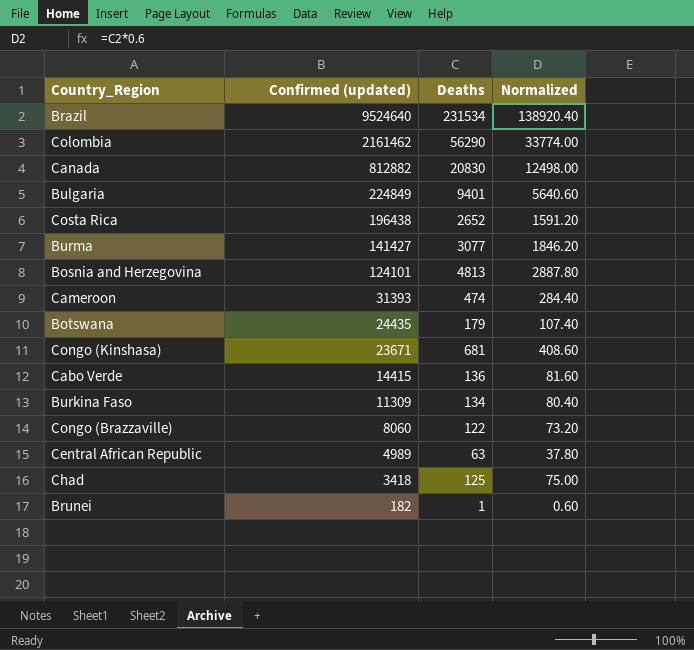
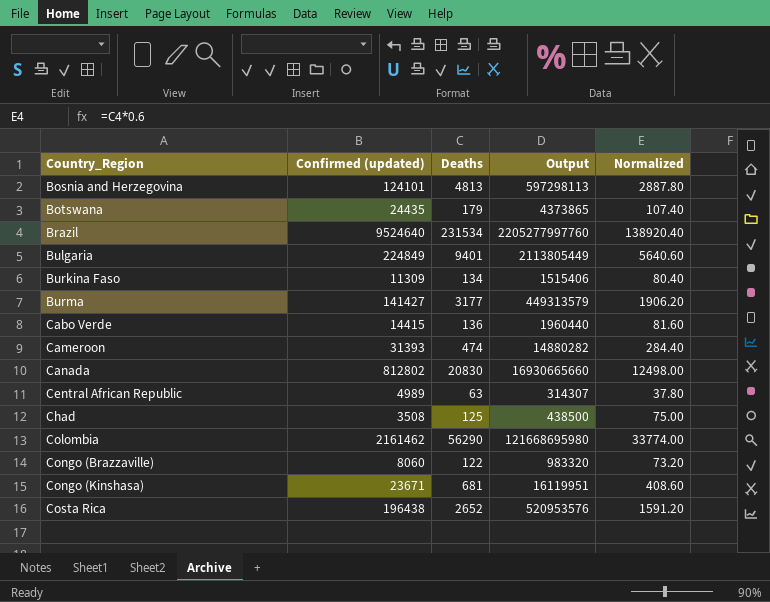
row order: Confirmed (updated) descending -> Country_Region ascending
column Output | formula: none -> [Confirmed (updated)] * [Deaths]
row Brunei: 182 | 1 | 0.60 -> none
Burma | Deaths: 3077 -> 3177
Burma | Normalized: 1846.20 -> 1906.20
Canada | Confirmed (updated): 812882 -> 812802
Chad | Confirmed (updated): 3418 -> 3508

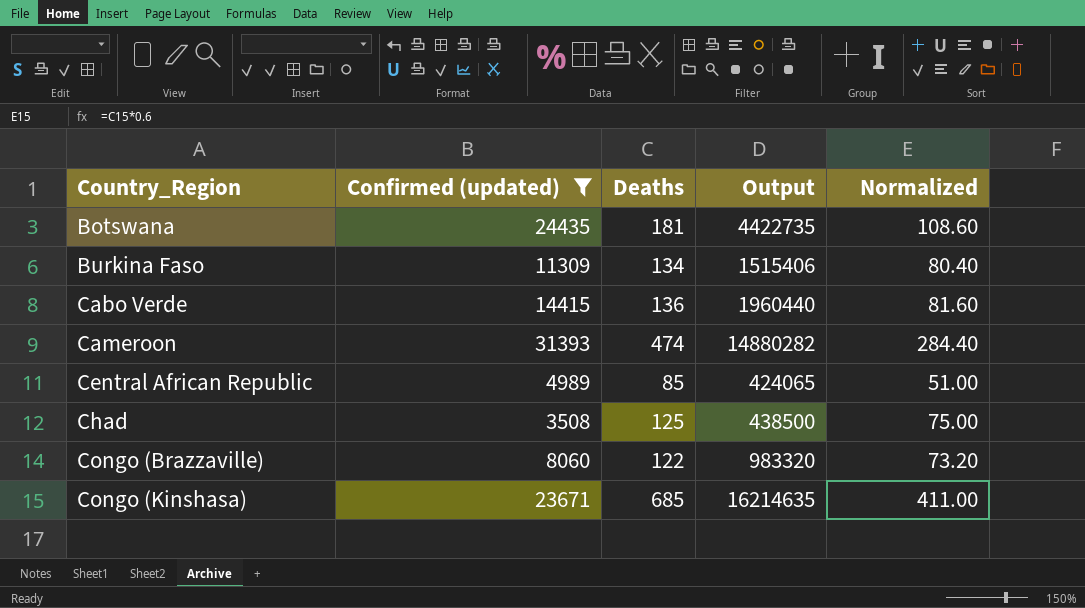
filter: none -> Confirmed (updated) <= 31393
Botswana | Deaths: 179 -> 181
Botswana | Output: 4373865 -> 4422735
Botswana | Normalized: 107.40 -> 108.60
Central African Republic | Deaths: 63 -> 85
Central African Republic | Output: 314307 -> 424065
Central African Republic | Normalized: 37.80 -> 51.00
Congo (Kinshasa) | Deaths: 681 -> 685
Congo (Kinshasa) | Output: 16119951 -> 16214635
Congo (Kinshasa) | Normalized: 408.60 -> 411.00

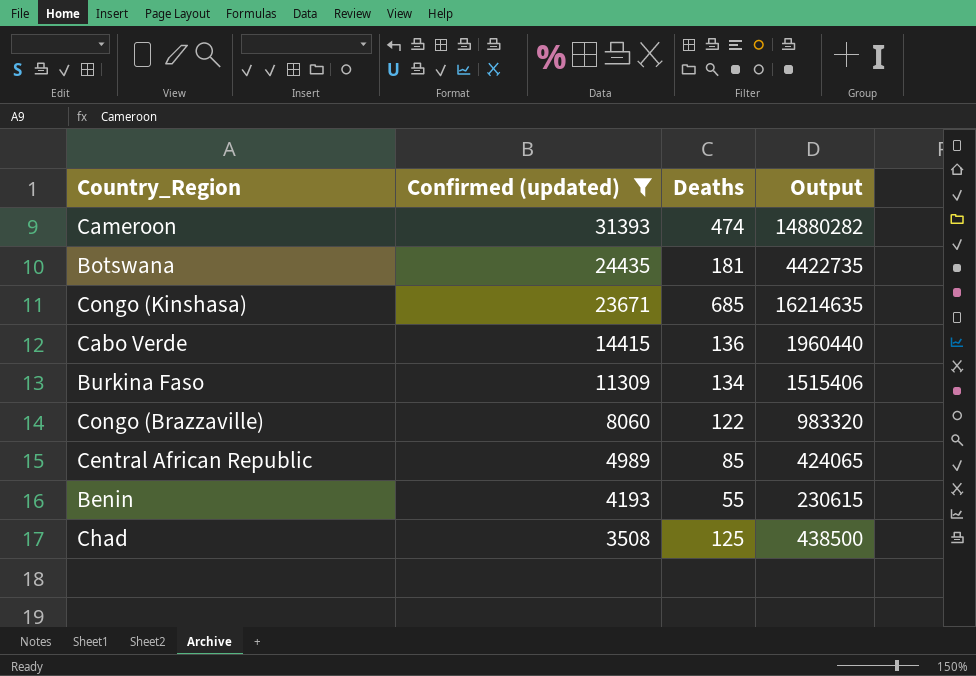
row order: Country_Region ascending -> Confirmed (updated) descending
column Normalized | formula: [Deaths] * 0.6 -> none
row Benin: none -> 4193 | 55 | 230615

